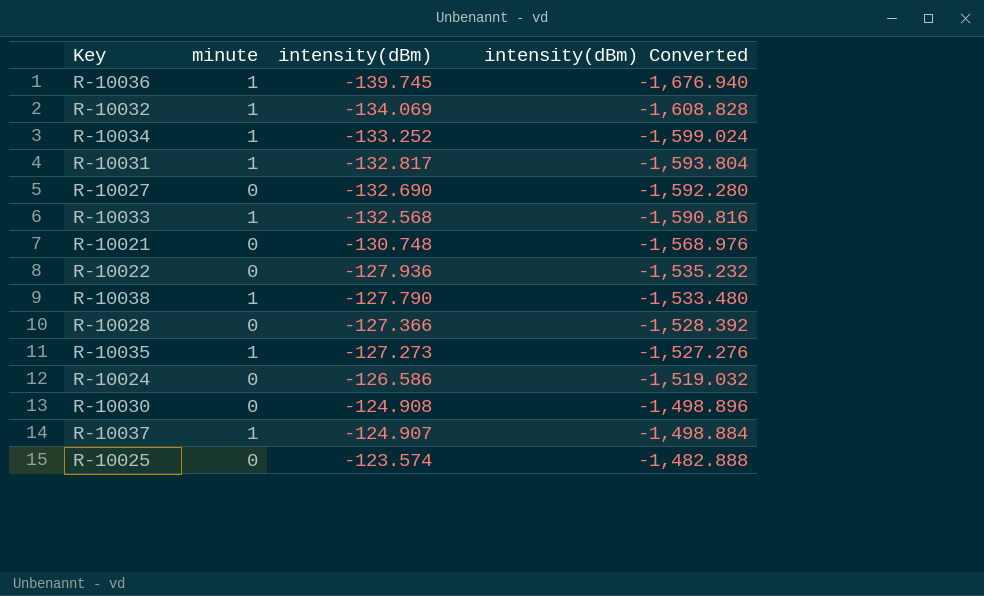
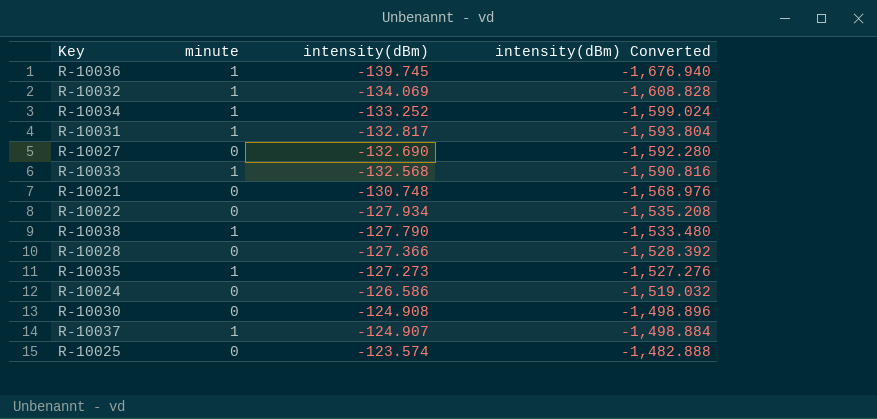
R-10022 | intensity(dBm): -127.936 -> -127.934
R-10022 | intensity(dBm) Converted: -1,535.232 -> -1,535.208

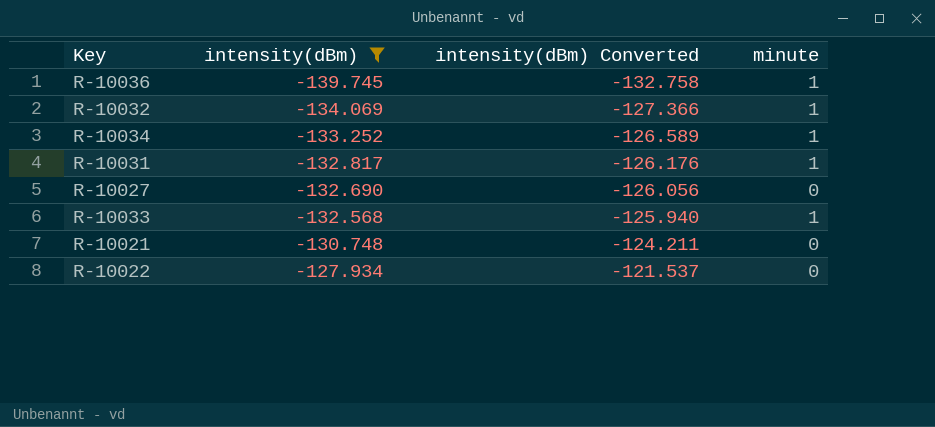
filter: none -> intensity(dBm) <= -127.934
column intensity(dBm) Converted | formula: [intensity(dBm)] * 12 -> [intensity(dBm)] * 0.95
column minute | position: 2 -> 4

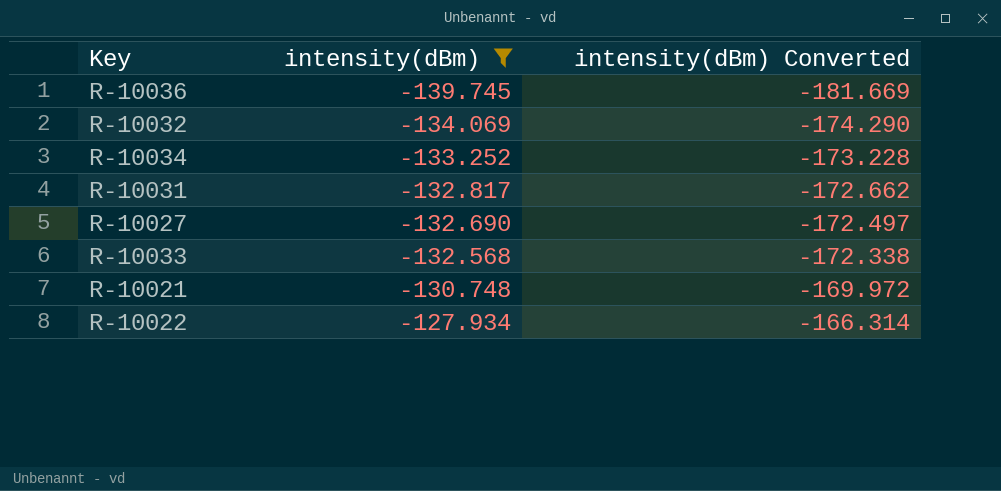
column minute | position: 4 -> none
column intensity(dBm) Converted | formula: [intensity(dBm)] * 0.95 -> [intensity(dBm)] * 1.3

